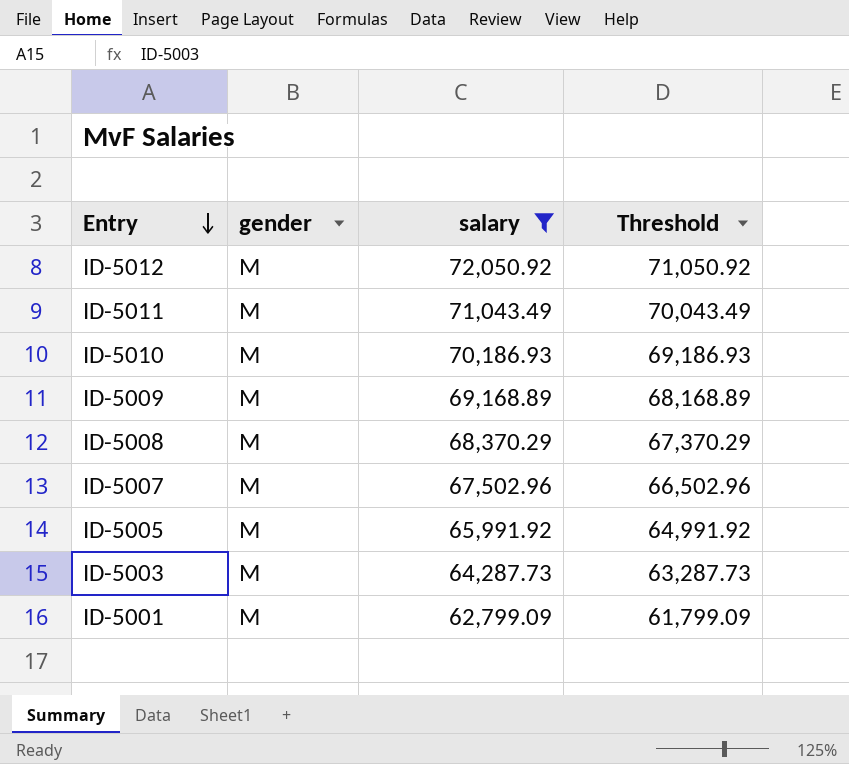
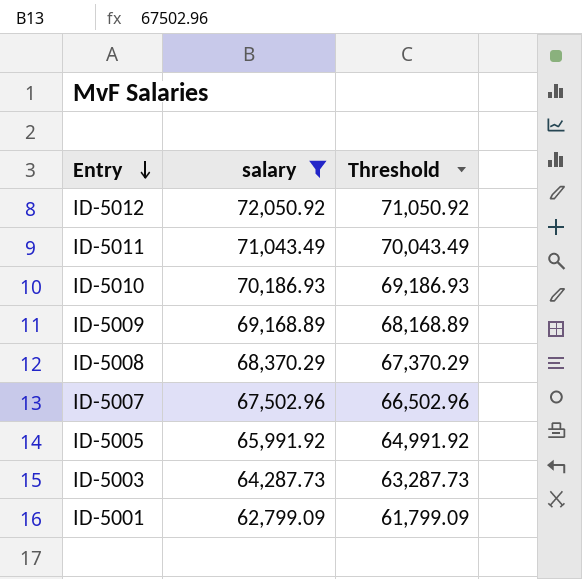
column gender | position: 2 -> none

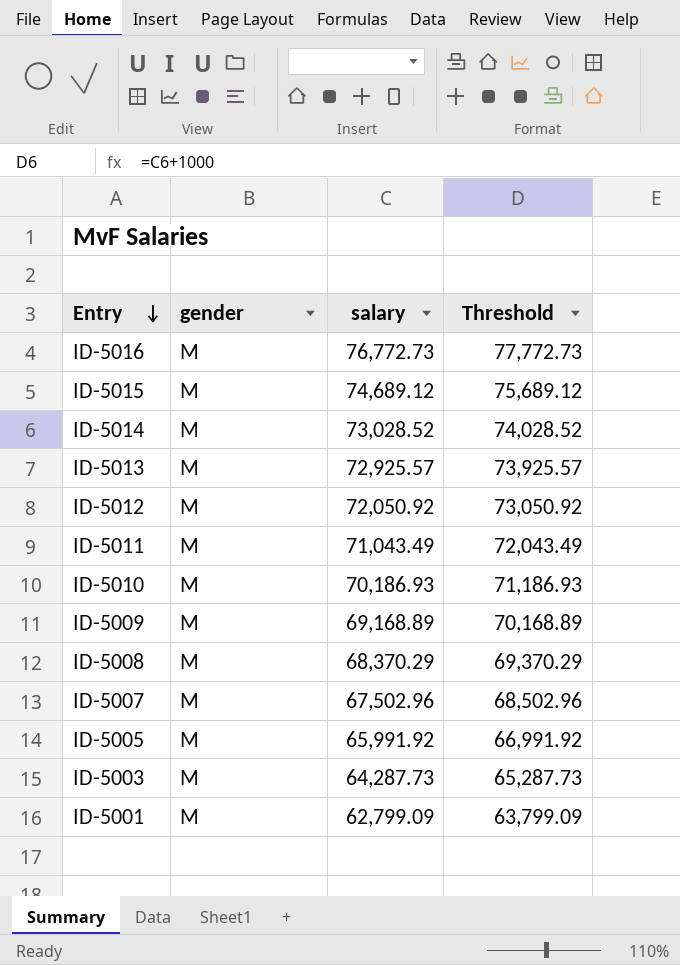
filter: salary <= 72,050.92 -> none
column gender | position: none -> 2
column Threshold | formula: [salary] - 1000 -> [salary] + 1000

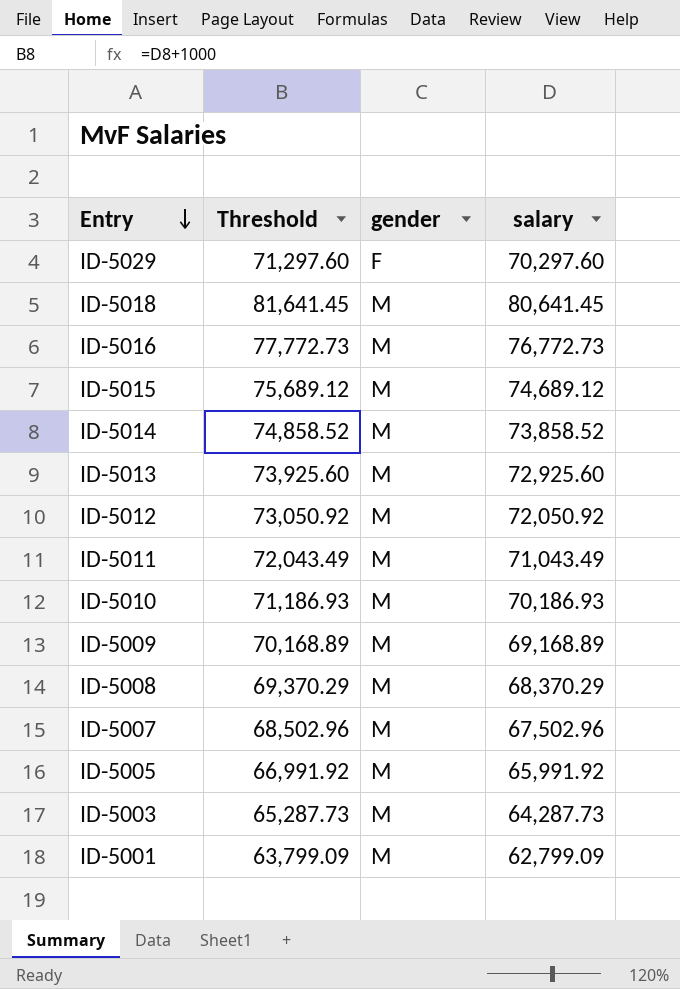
column Threshold | position: 4 -> 2
row ID-5029: none -> 71,297.60 | F | 70,297.60
row ID-5018: none -> 81,641.45 | M | 80,641.45
ID-5014 | Threshold: 74,028.52 -> 74,858.52
ID-5014 | salary: 73,028.52 -> 73,858.52
ID-5013 | Threshold: 73,925.57 -> 73,925.60
ID-5013 | salary: 72,925.57 -> 72,925.60

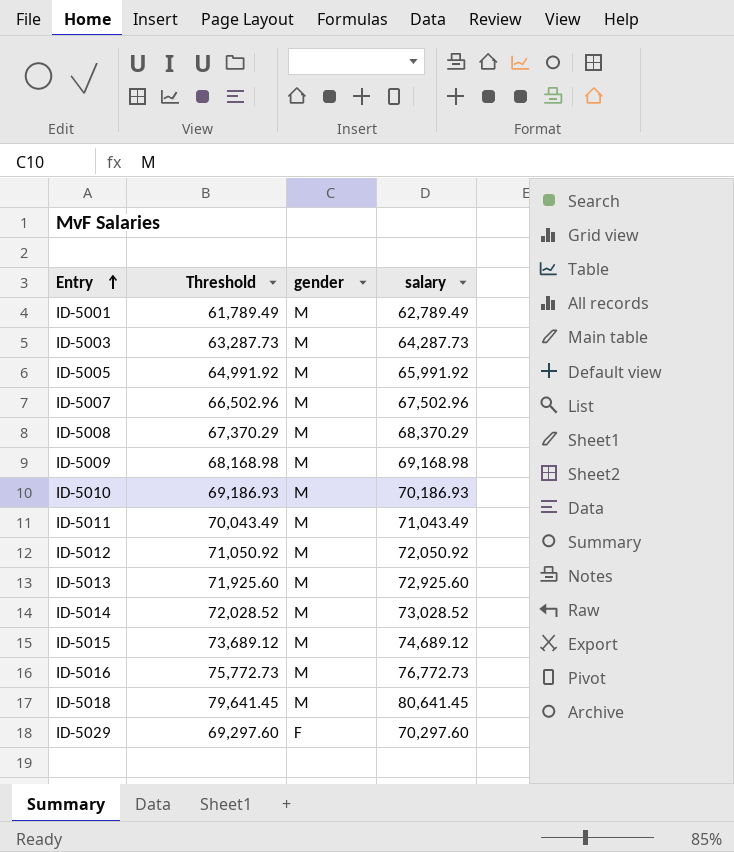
row order: Entry descending -> Entry ascending
column Threshold | formula: [salary] + 1000 -> [salary] - 1000
ID-5001 | salary: 62,799.09 -> 62,789.49
ID-5009 | salary: 69,168.89 -> 69,168.98
ID-5014 | salary: 73,858.52 -> 73,028.52

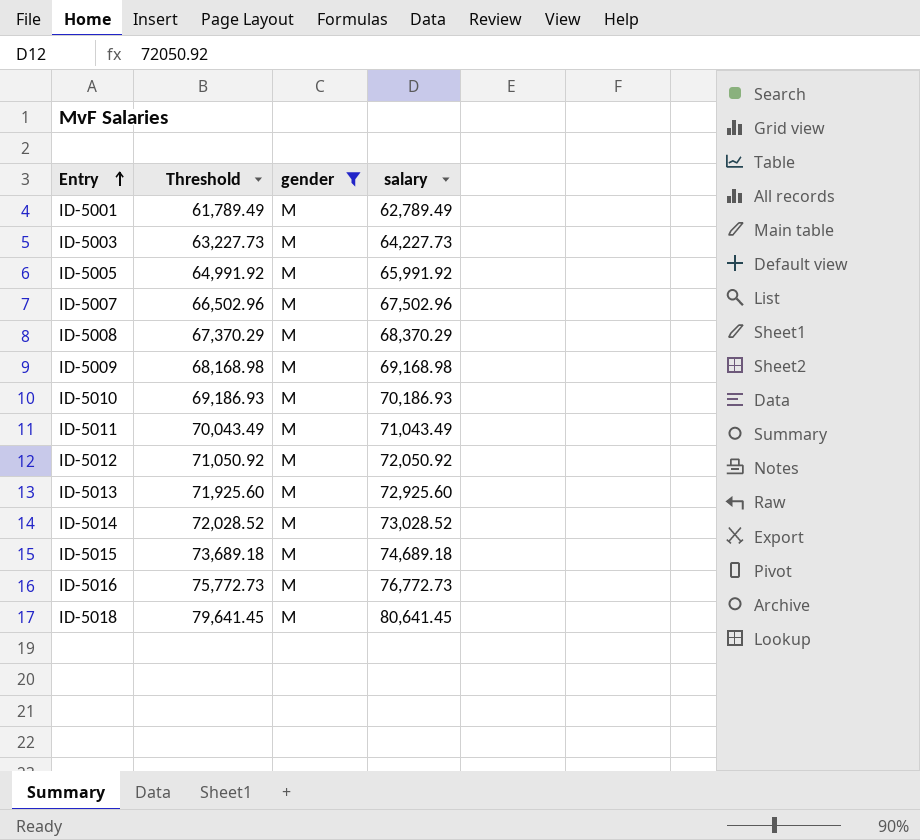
filter: none -> gender = M
ID-5003 | Threshold: 63,287.73 -> 63,227.73
ID-5003 | salary: 64,287.73 -> 64,227.73
ID-5015 | Threshold: 73,689.12 -> 73,689.18
ID-5015 | salary: 74,689.12 -> 74,689.18

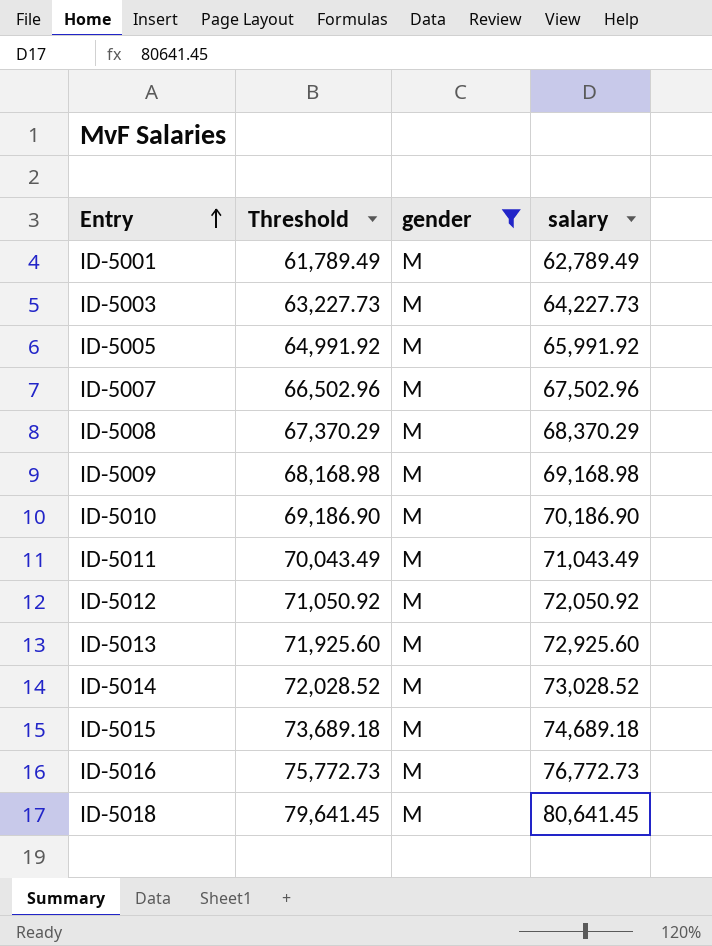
ID-5010 | Threshold: 69,186.93 -> 69,186.90
ID-5010 | salary: 70,186.93 -> 70,186.90

